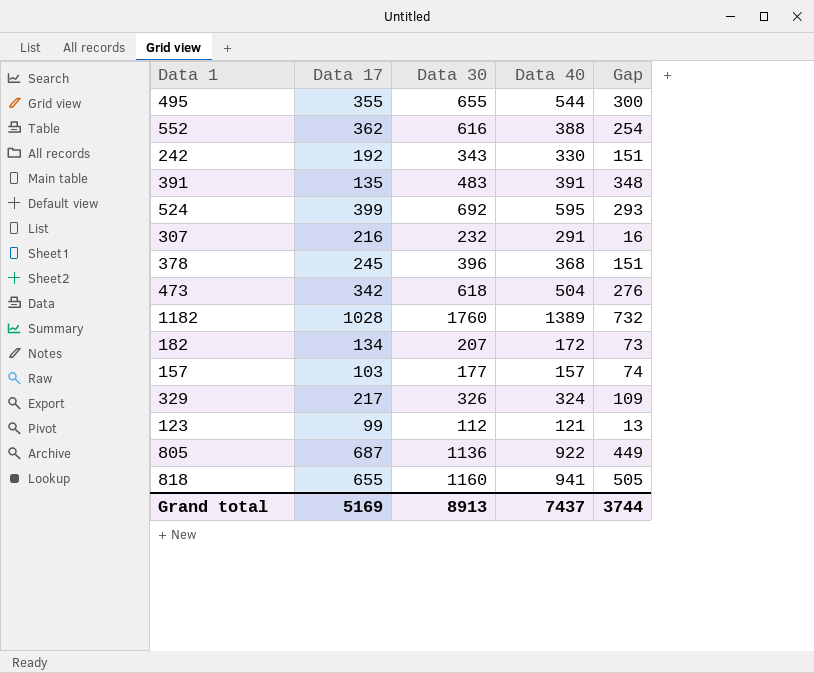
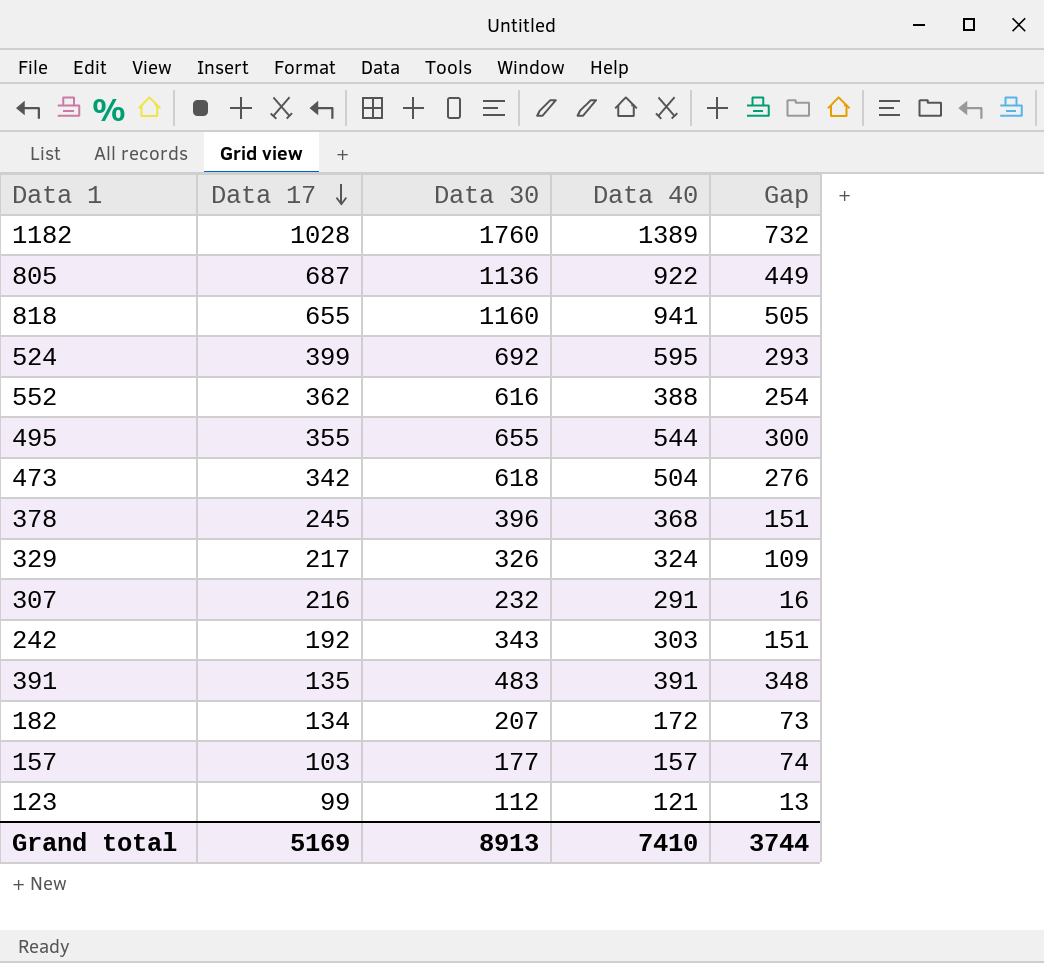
row order: none -> Data 17 descending
242 | Data 40: 330 -> 303
Grand total | Data 40: 7437 -> 7410

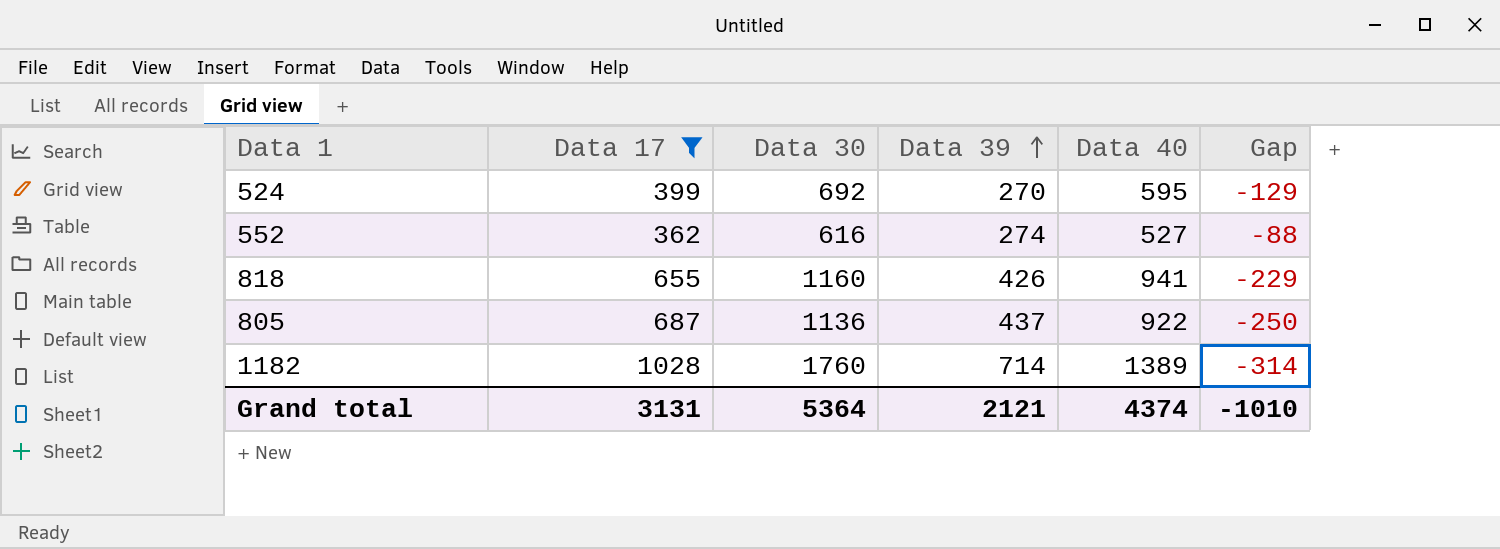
filter: none -> Data 17 >= 362
row order: Data 17 descending -> Data 39 ascending
column Data 39 | position: none -> 4
column Gap | formula: [Data 30] - [Data 17] -> [Data 39] - [Data 17]
552 | Data 40: 388 -> 527
Grand total | Data 17: 5169 -> 3131
Grand total | Data 30: 8913 -> 5364
Grand total | Data 40: 7410 -> 4374
Grand total | Gap: 3744 -> -1010

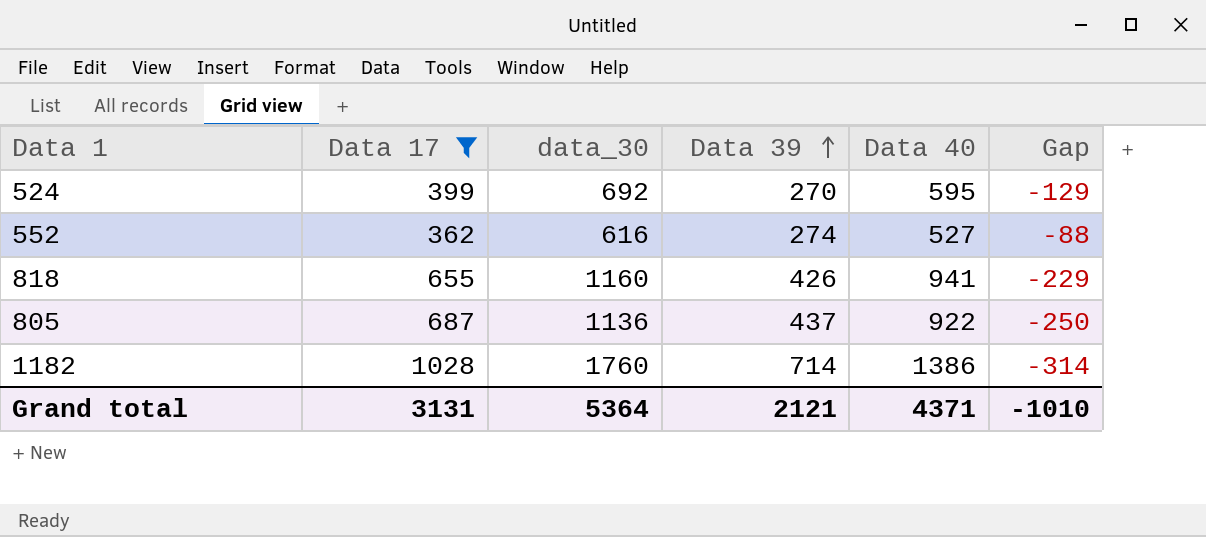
column name: Data 30 -> data_30
1182 | Data 40: 1389 -> 1386
Grand total | Data 40: 4374 -> 4371

